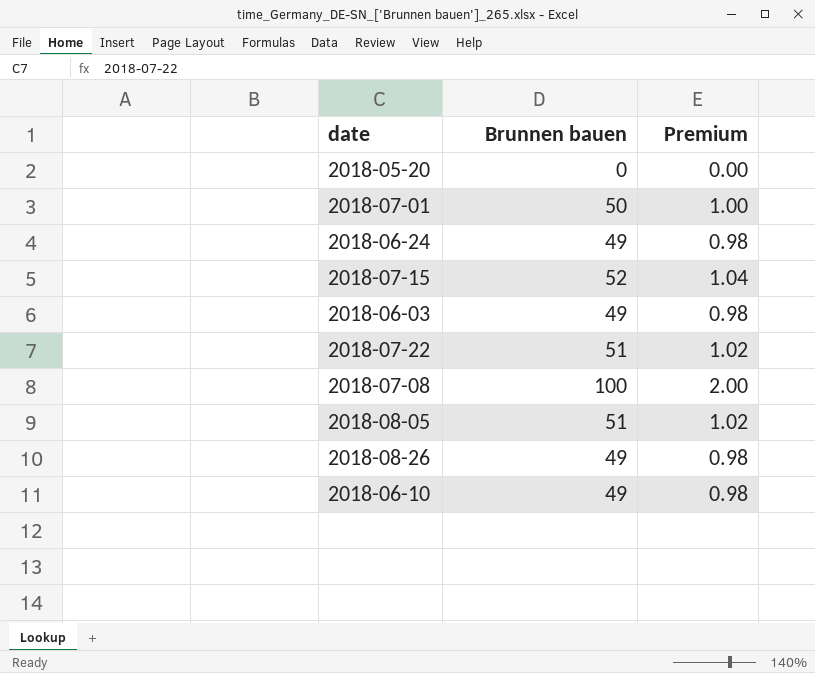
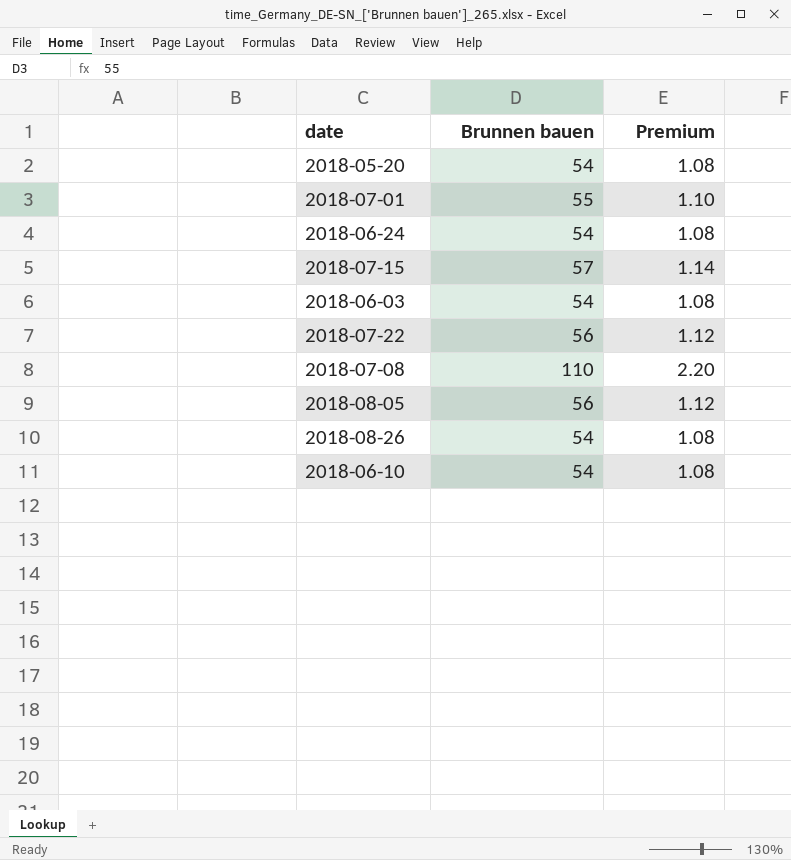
2018-05-20 | Brunnen bauen: 0 -> 54
2018-05-20 | Premium: 0.00 -> 1.08
2018-07-01 | Brunnen bauen: 50 -> 55
2018-07-01 | Premium: 1.00 -> 1.10
2018-06-24 | Brunnen bauen: 49 -> 54
2018-06-24 | Premium: 0.98 -> 1.08
2018-07-15 | Brunnen bauen: 52 -> 57
2018-07-15 | Premium: 1.04 -> 1.14
2018-06-03 | Brunnen bauen: 49 -> 54
2018-06-03 | Premium: 0.98 -> 1.08
2018-07-22 | Brunnen bauen: 51 -> 56
2018-07-22 | Premium: 1.02 -> 1.12
2018-07-08 | Brunnen bauen: 100 -> 110
2018-07-08 | Premium: 2.00 -> 2.20
2018-08-05 | Brunnen bauen: 51 -> 56
2018-08-05 | Premium: 1.02 -> 1.12
2018-08-26 | Brunnen bauen: 49 -> 54
2018-08-26 | Premium: 0.98 -> 1.08
2018-06-10 | Brunnen bauen: 49 -> 54
2018-06-10 | Premium: 0.98 -> 1.08

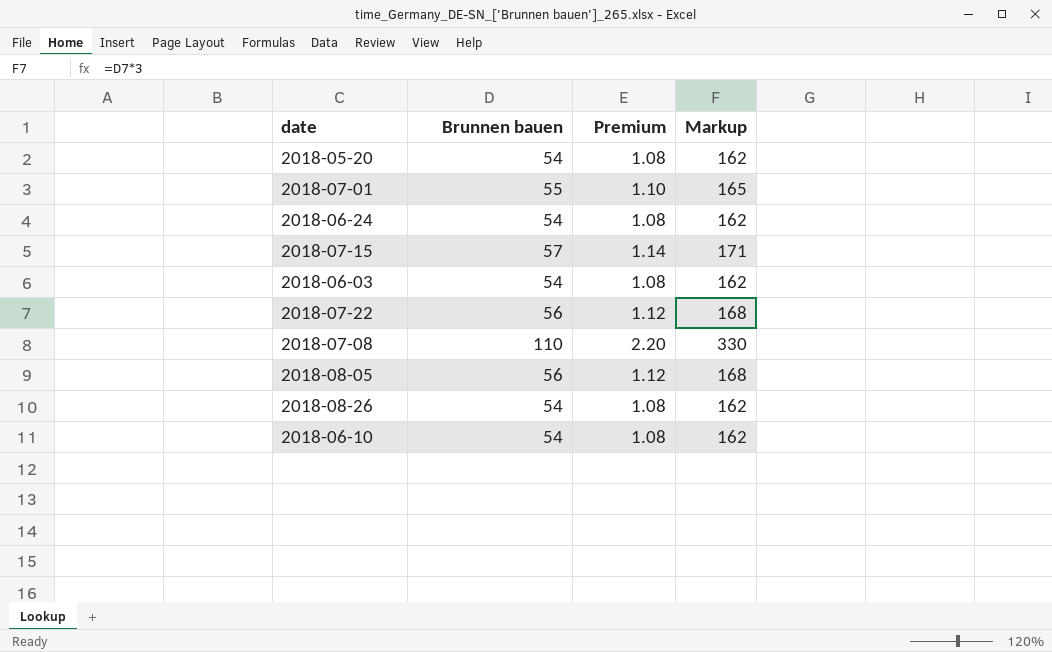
column Markup | formula: none -> [Brunnen bauen] * 3

